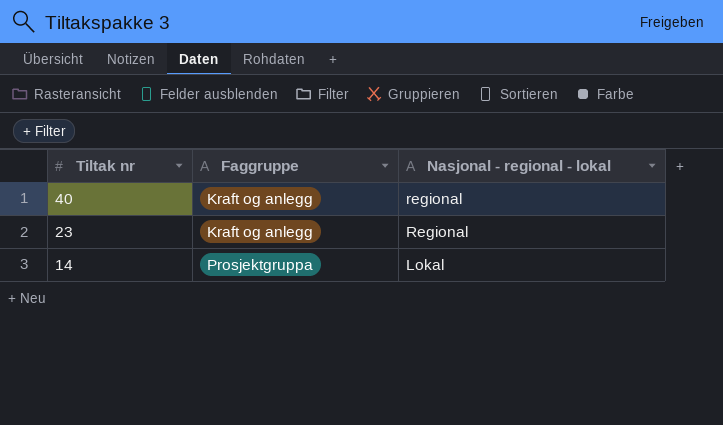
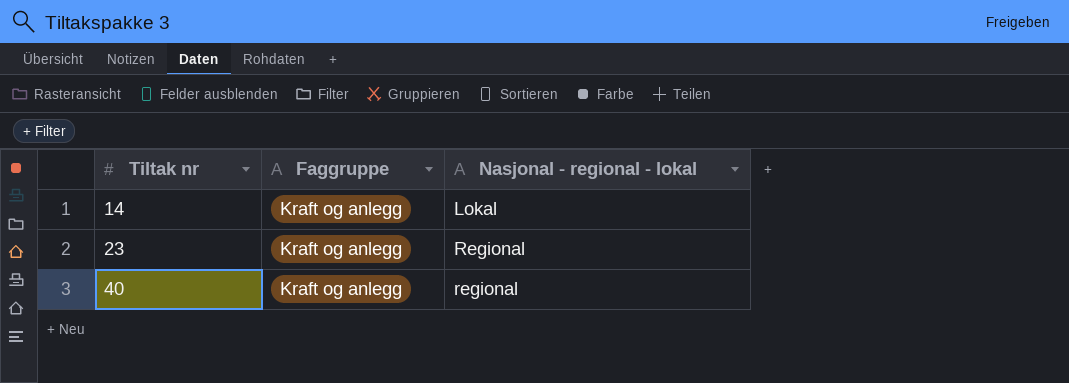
row order: Tiltak nr descending -> Tiltak nr ascending
14 | Faggruppe: Prosjektgruppa -> Kraft og anlegg

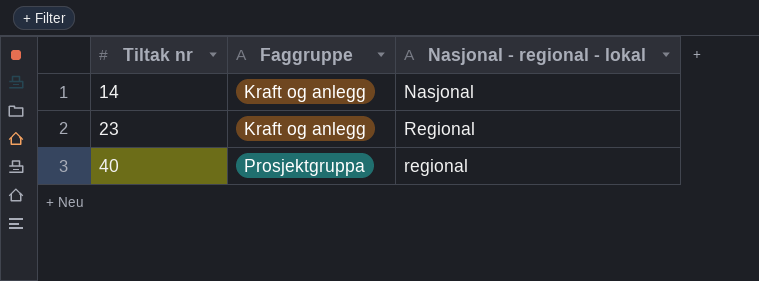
14 | Nasjonal - regional - lokal: Lokal -> Nasjonal
40 | Faggruppe: Kraft og anlegg -> Prosjektgruppa

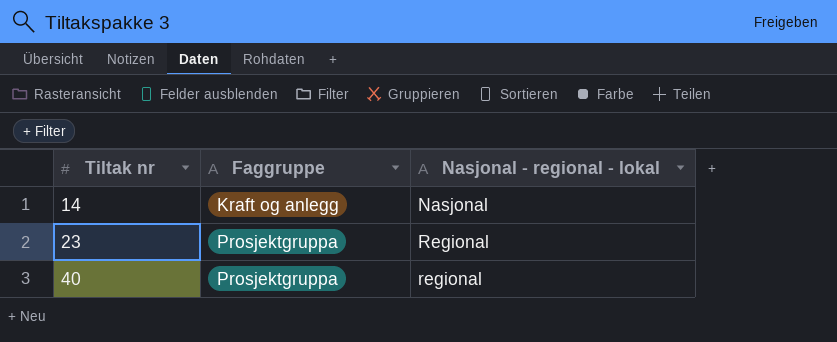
23 | Faggruppe: Kraft og anlegg -> Prosjektgruppa

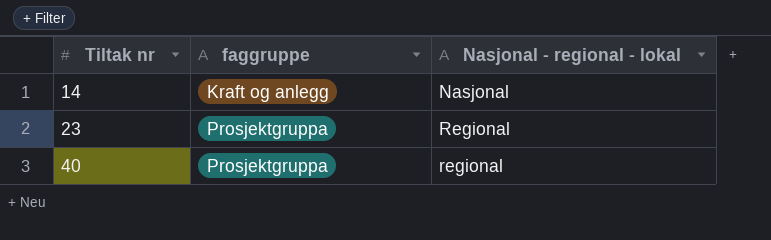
column name: Faggruppe -> faggruppe

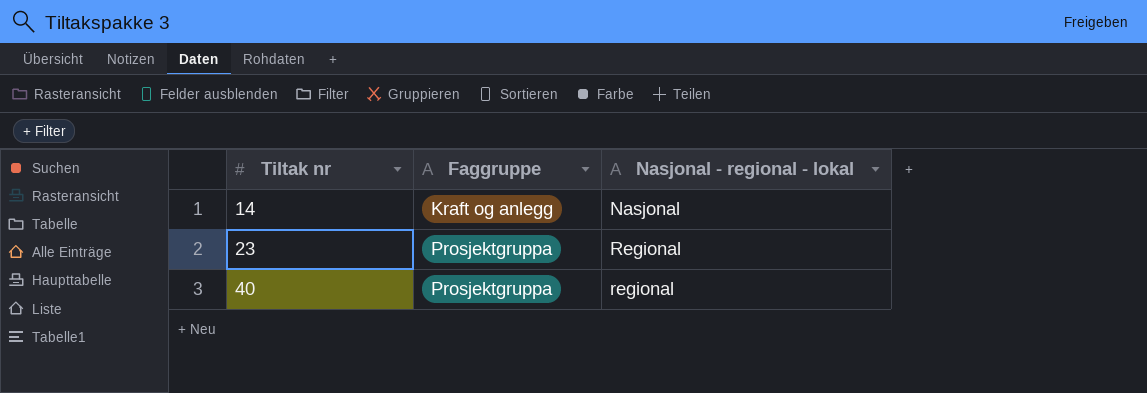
column name: faggruppe -> Faggruppe

